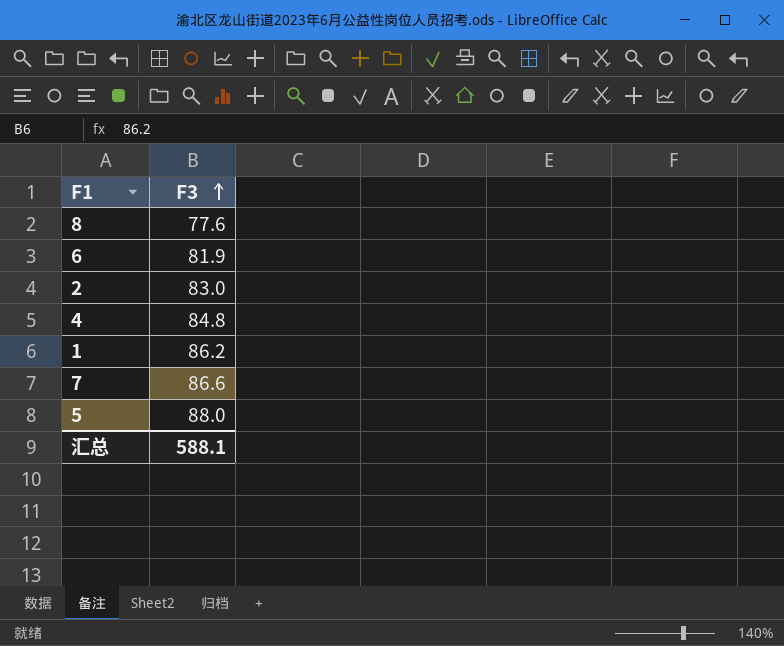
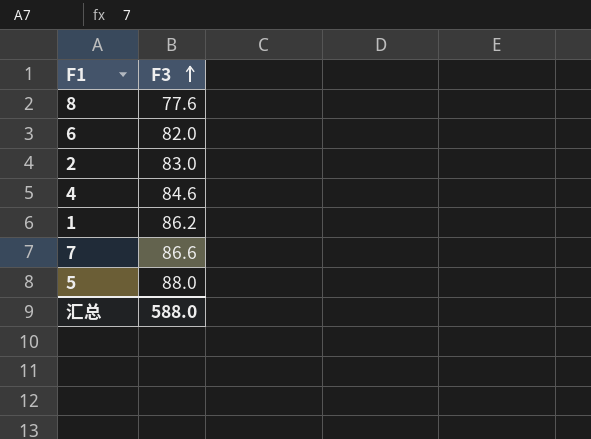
6 | F3: 81.9 -> 82.0
4 | F3: 84.8 -> 84.6
汇总 | F3: 588.1 -> 588.0

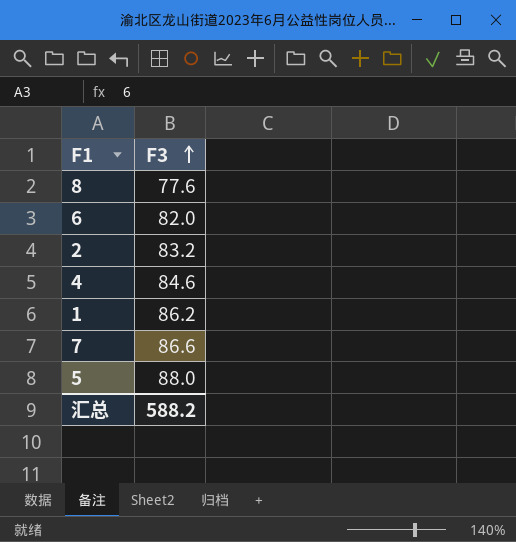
2 | F3: 83.0 -> 83.2
汇总 | F3: 588.0 -> 588.2

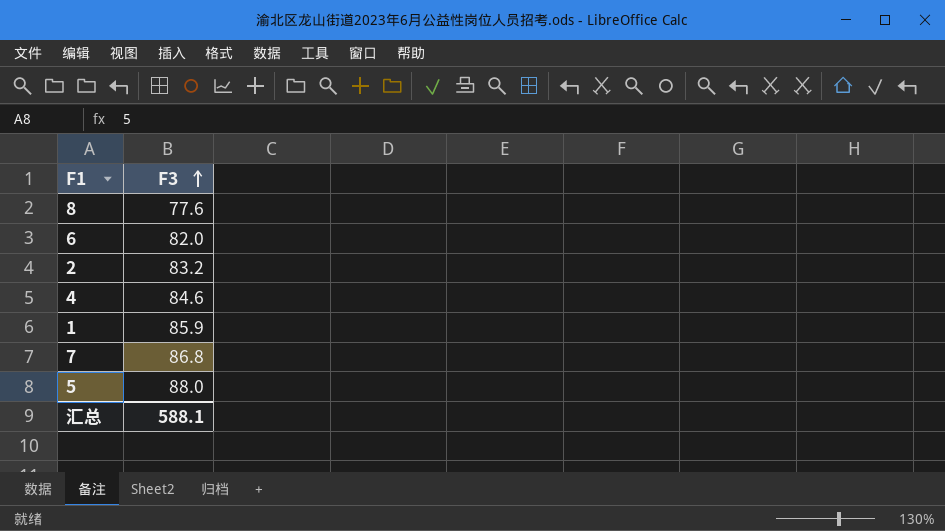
1 | F3: 86.2 -> 85.9
7 | F3: 86.6 -> 86.8
汇总 | F3: 588.2 -> 588.1

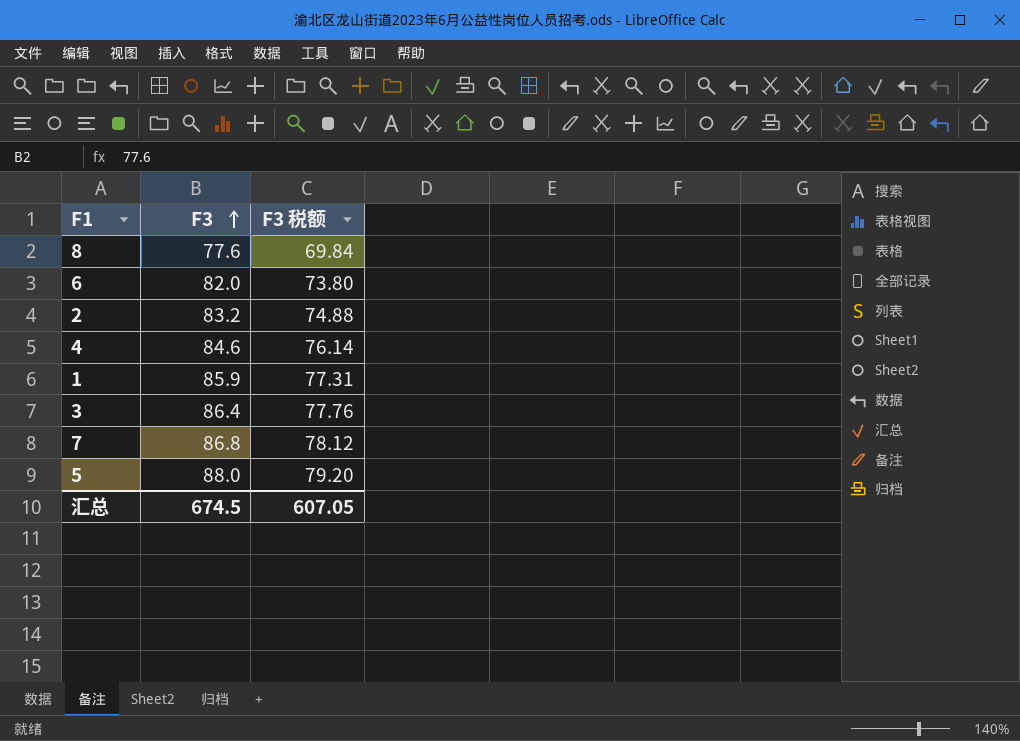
column F3 税额 | formula: none -> [F3] * 0.9
row 3: none -> 86.4 | 77.76
汇总 | F3: 588.1 -> 674.5

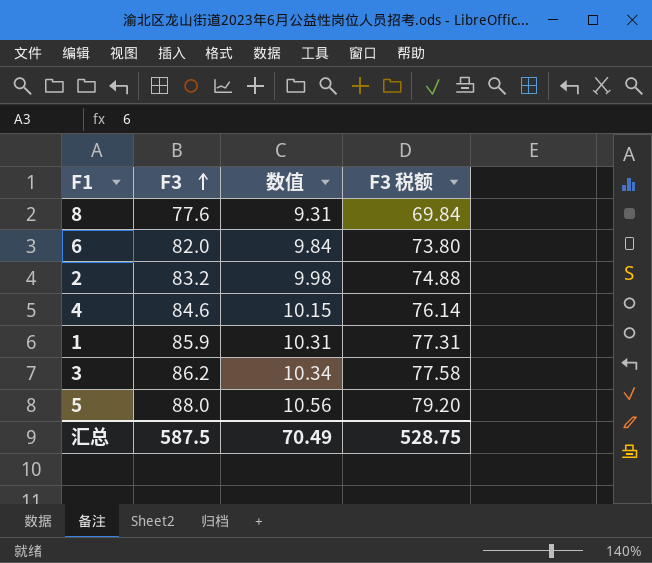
column 数值 | formula: none -> [F3] * 0.12
row 7: 86.8 | 78.12 -> none
3 | F3: 86.4 -> 86.2
3 | F3 税额: 77.76 -> 77.58
汇总 | F3: 674.5 -> 587.5
汇总 | F3 税额: 607.05 -> 528.75

